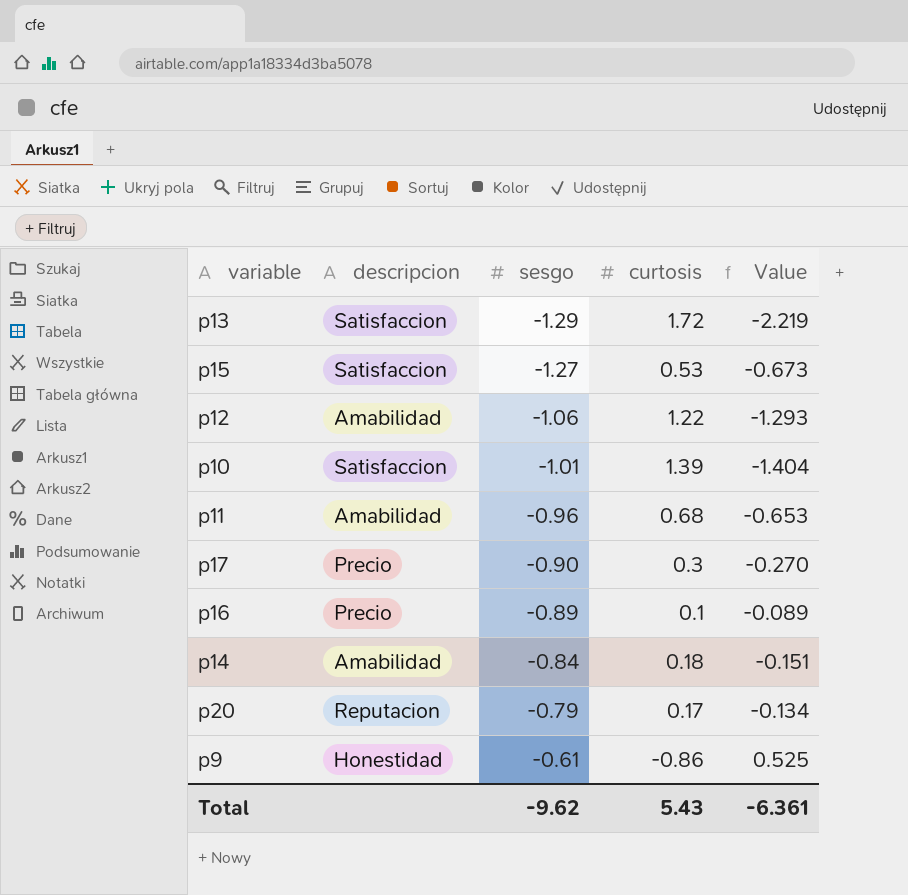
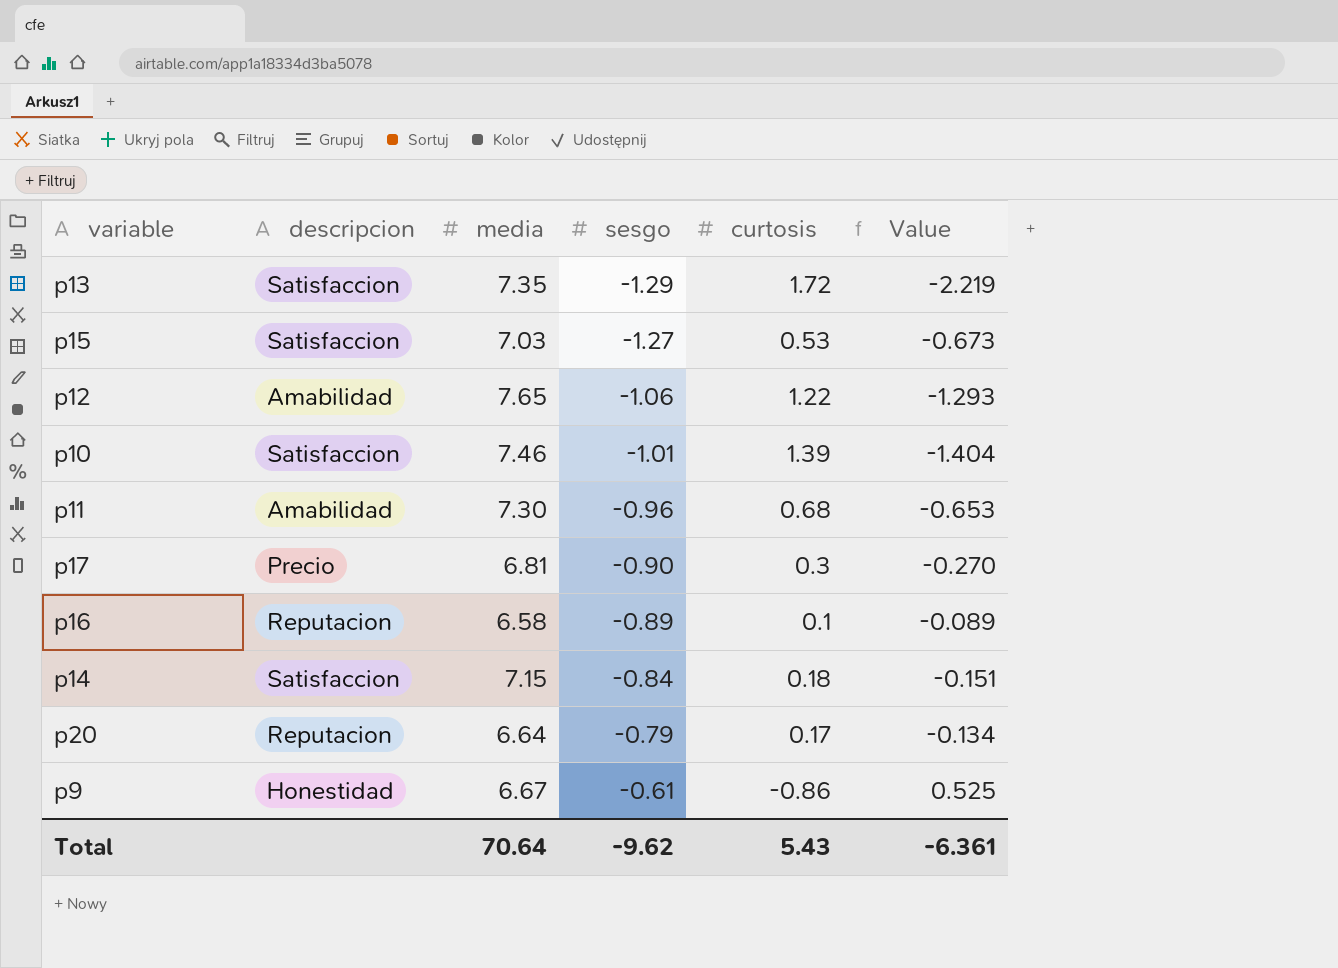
column media | position: none -> 3
p16 | descripcion: Precio -> Reputacion
p14 | descripcion: Amabilidad -> Satisfaccion

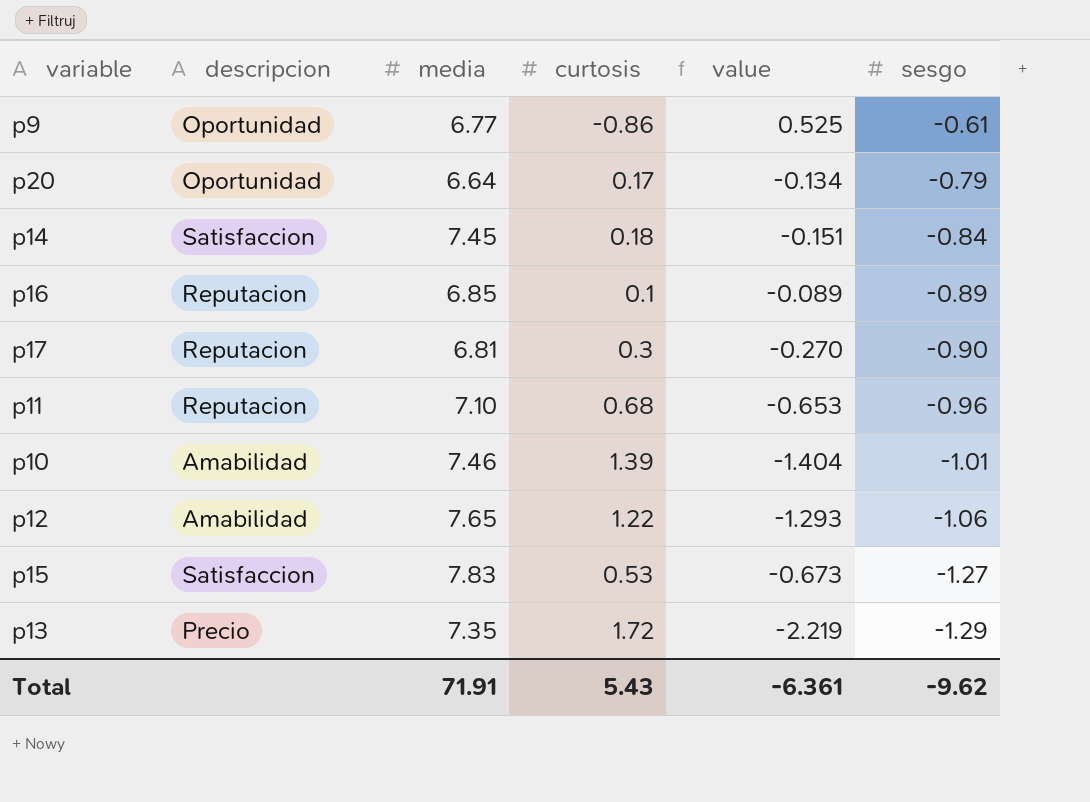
row order: sesgo ascending -> sesgo descending
column name: Value -> value
column sesgo | position: 4 -> 6
p9 | descripcion: Honestidad -> Oportunidad
p9 | media: 6.67 -> 6.77
p20 | descripcion: Reputacion -> Oportunidad
p14 | media: 7.15 -> 7.45
p16 | media: 6.58 -> 6.85
p17 | descripcion: Precio -> Reputacion
p11 | descripcion: Amabilidad -> Reputacion
p11 | media: 7.30 -> 7.10
p10 | descripcion: Satisfaccion -> Amabilidad
p15 | media: 7.03 -> 7.83
p13 | descripcion: Satisfaccion -> Precio
Total | media: 70.64 -> 71.91

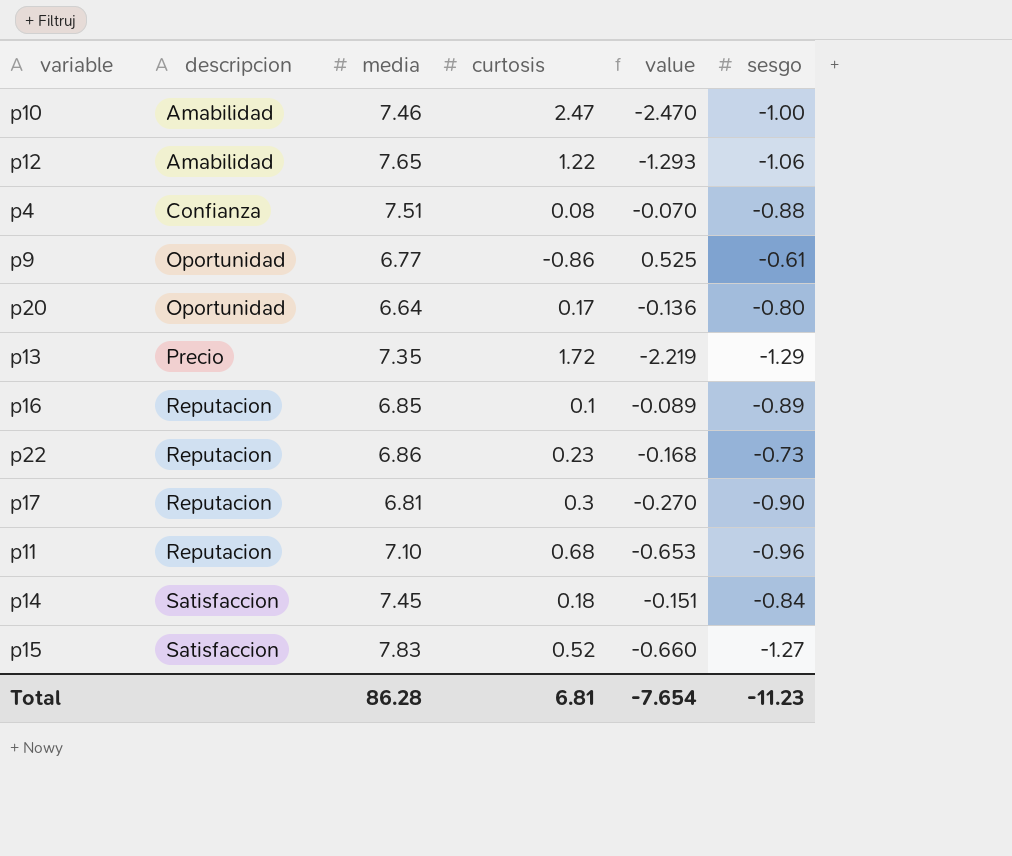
row order: sesgo descending -> descripcion ascending
p10 | curtosis: 1.39 -> 2.47
p10 | value: -1.404 -> -2.470
p10 | sesgo: -1.01 -> -1.00
row p4: none -> Confianza | 7.51 | 0.08 | -0.070 | -0.88
p20 | value: -0.134 -> -0.136
p20 | sesgo: -0.79 -> -0.80
row p22: none -> Reputacion | 6.86 | 0.23 | -0.168 | -0.73
p15 | curtosis: 0.53 -> 0.52
p15 | value: -0.673 -> -0.660
Total | media: 71.91 -> 86.28
Total | curtosis: 5.43 -> 6.81
Total | value: -6.361 -> -7.654
Total | sesgo: -9.62 -> -11.23

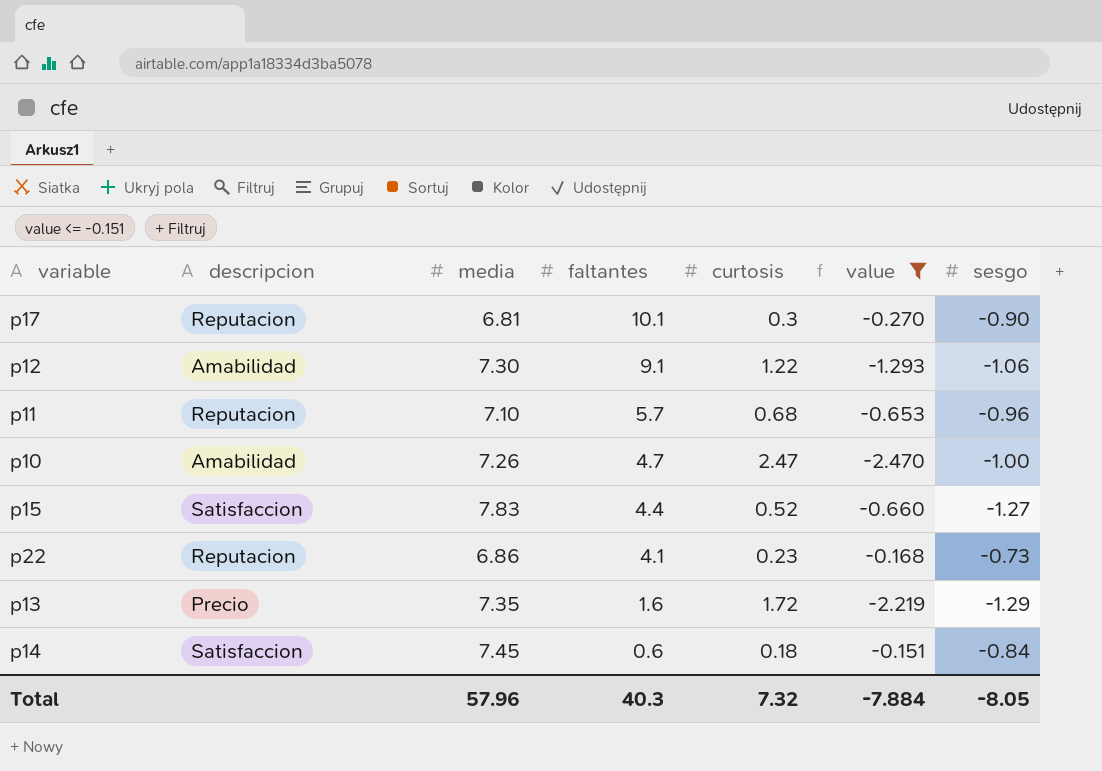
filter: none -> value <= -0.151
row order: descripcion ascending -> faltantes descending
column faltantes | position: none -> 4
p12 | media: 7.65 -> 7.30
p10 | media: 7.46 -> 7.26
Total | media: 86.28 -> 57.96
Total | curtosis: 6.81 -> 7.32
Total | value: -7.654 -> -7.884
Total | sesgo: -11.23 -> -8.05

